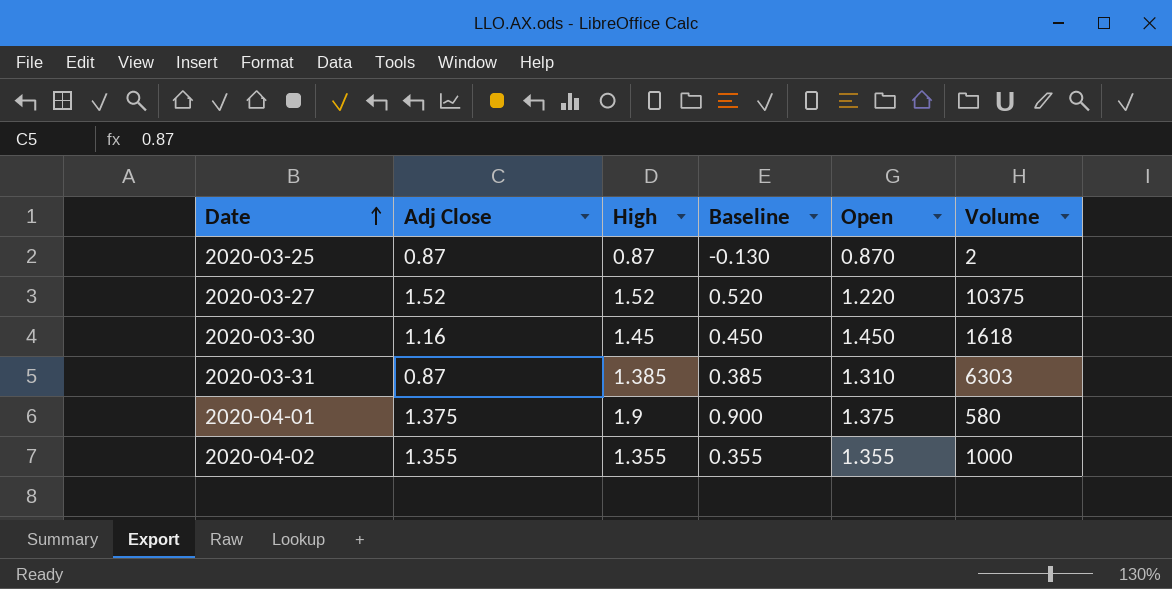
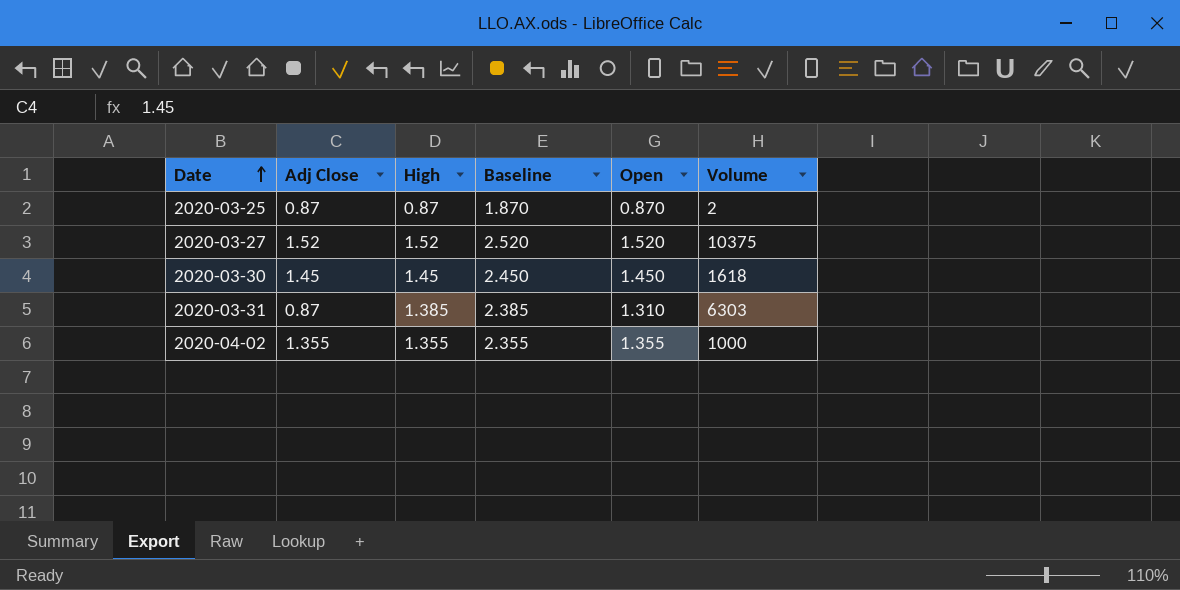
column Baseline | formula: [High] - 1 -> [High] + 1
row 2020-04-01: 1.375 | 1.9 | 0.900 | 1.375 | 580 -> none
2020-03-27 | Open: 1.220 -> 1.520
2020-03-30 | Adj Close: 1.16 -> 1.45

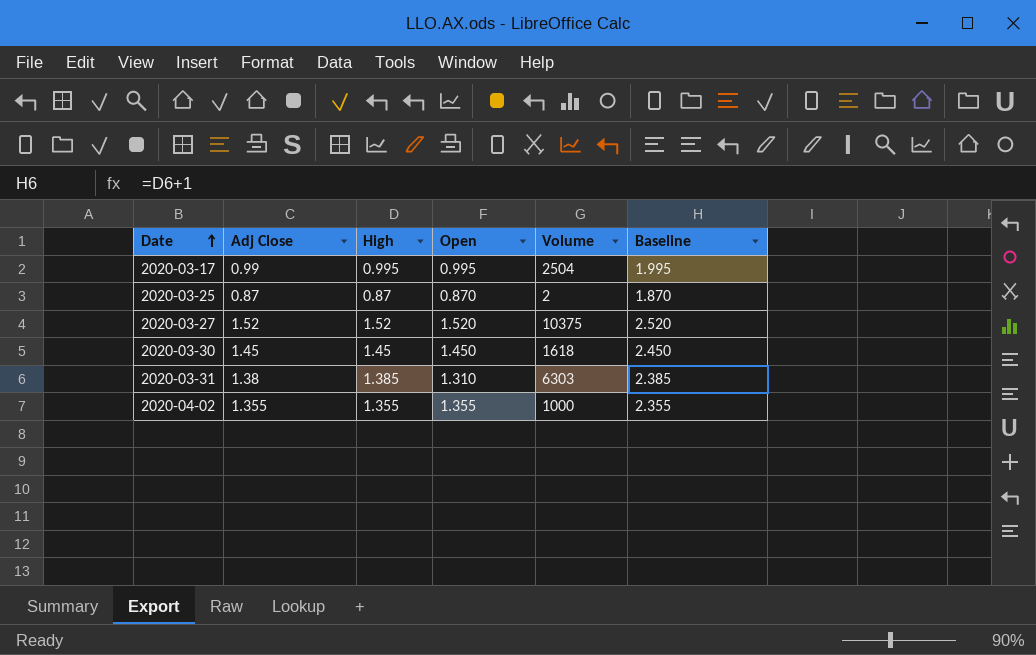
column Baseline | position: 4 -> 6
row 2020-03-17: none -> 0.99 | 0.995 | 0.995 | 2504 | 1.995
2020-03-31 | Adj Close: 0.87 -> 1.38

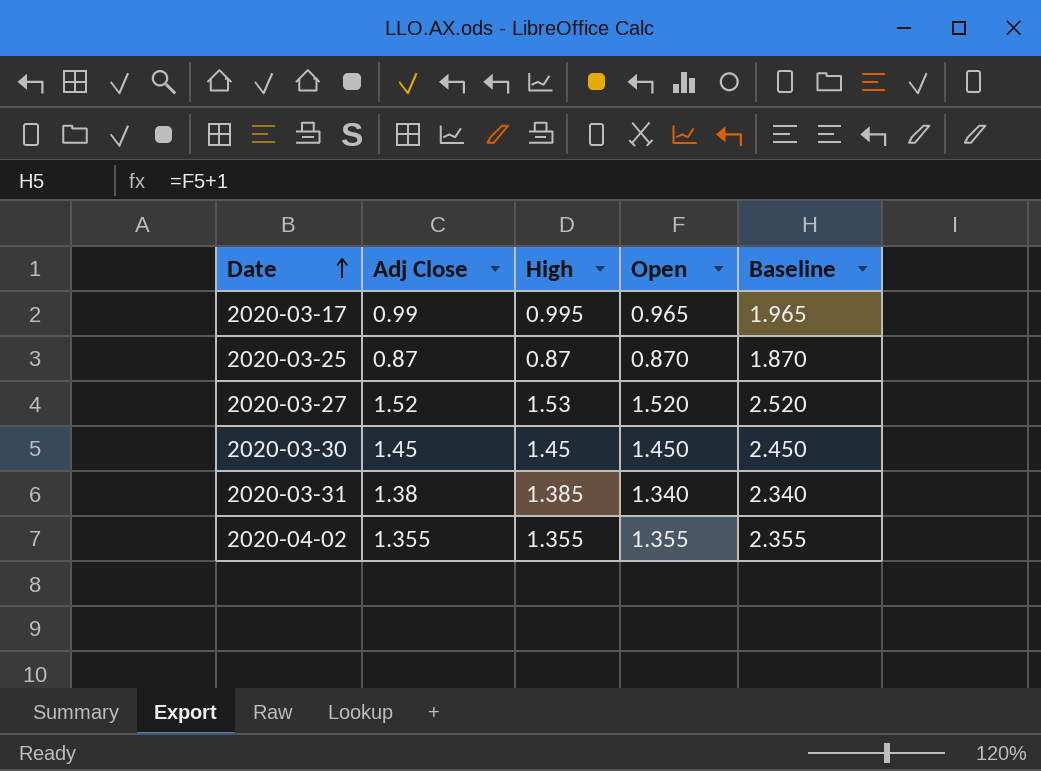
column Volume | position: 5 -> none
column Baseline | formula: [High] + 1 -> [Open] + 1
2020-03-17 | Open: 0.995 -> 0.965
2020-03-27 | High: 1.52 -> 1.53
2020-03-31 | Open: 1.310 -> 1.340

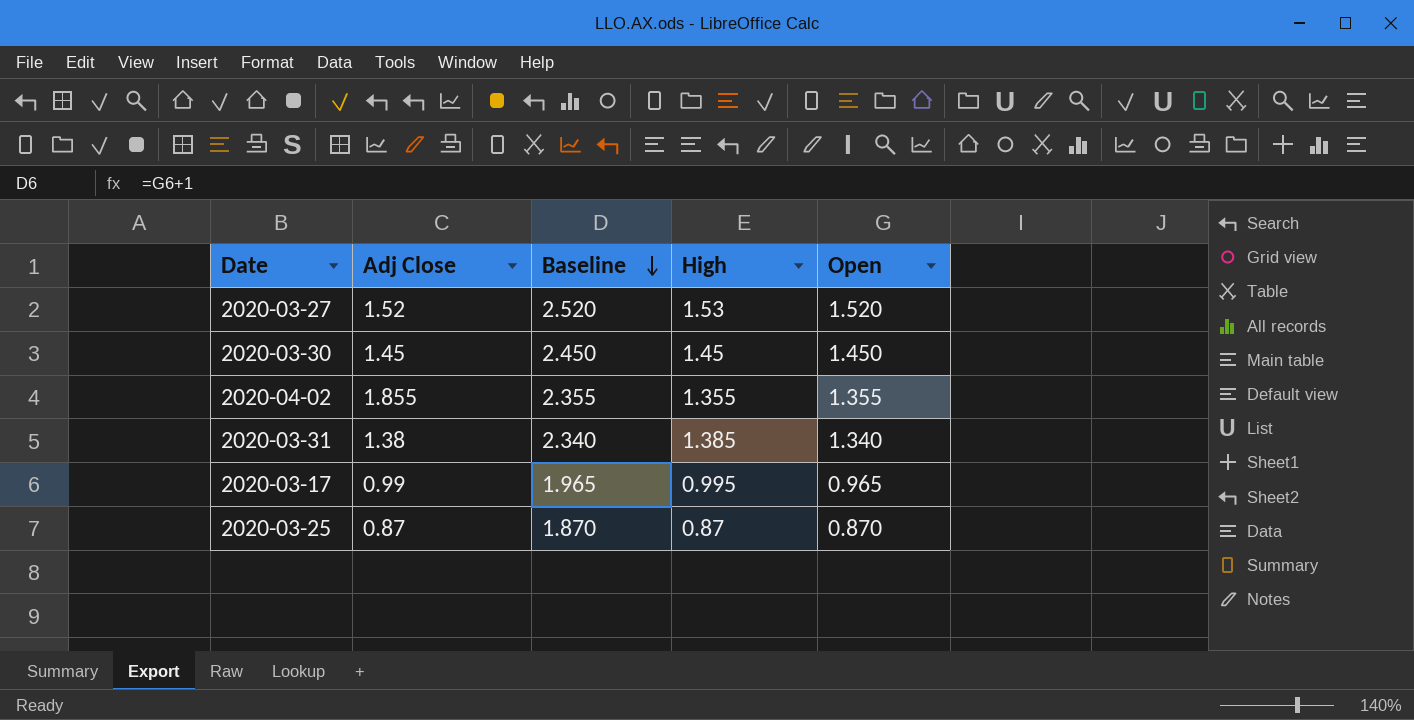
row order: Date ascending -> Baseline descending
column Baseline | position: 5 -> 3
2020-04-02 | Adj Close: 1.355 -> 1.855

